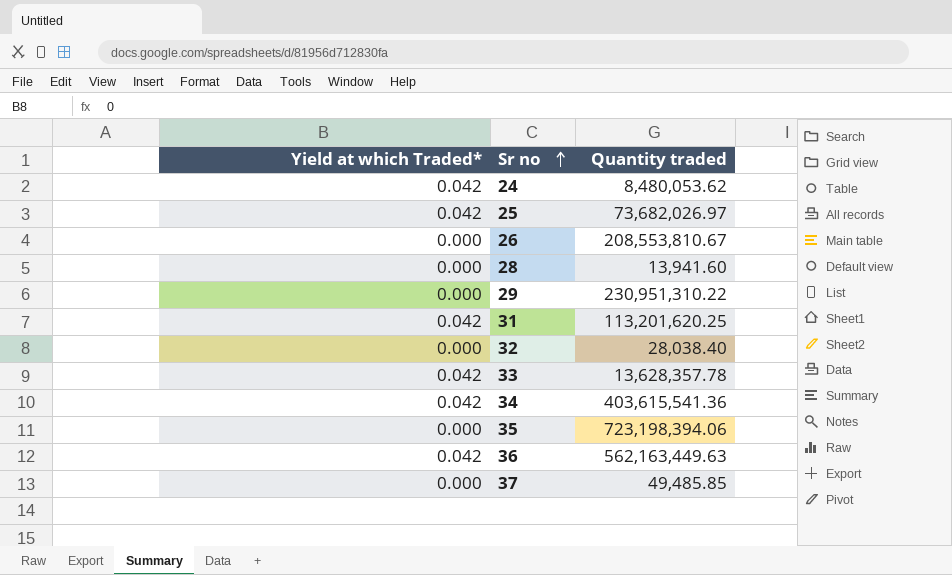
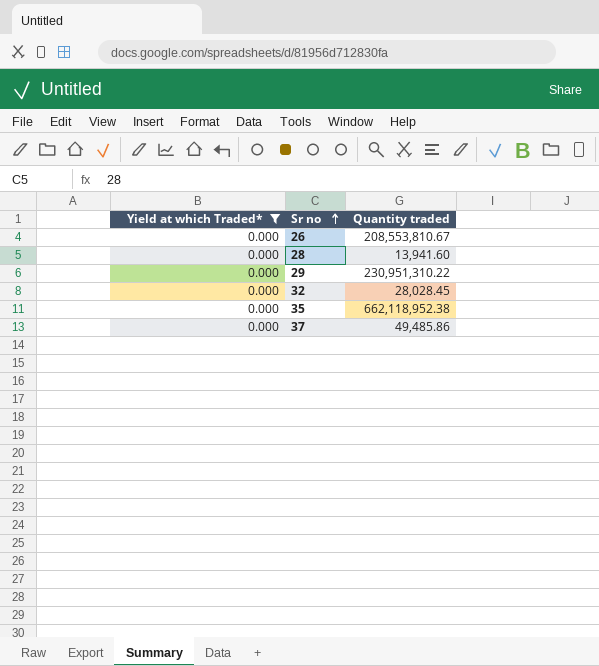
filter: none -> Yield at which Traded* = 0.000
32 | Quantity traded: 28,038.40 -> 28,028.45
35 | Quantity traded: 723,198,394.06 -> 662,118,952.38
37 | Quantity traded: 49,485.85 -> 49,485.86

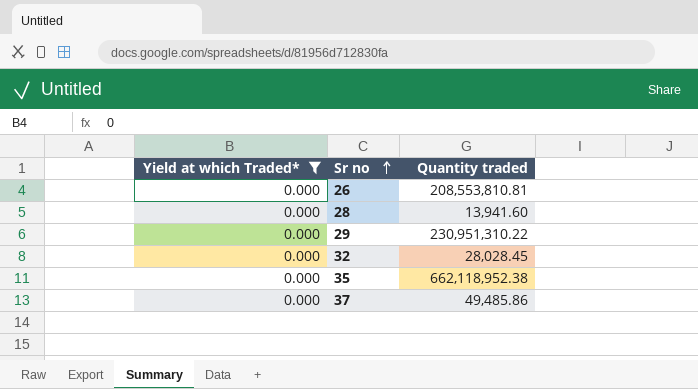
26 | Quantity traded: 208,553,810.67 -> 208,553,810.81

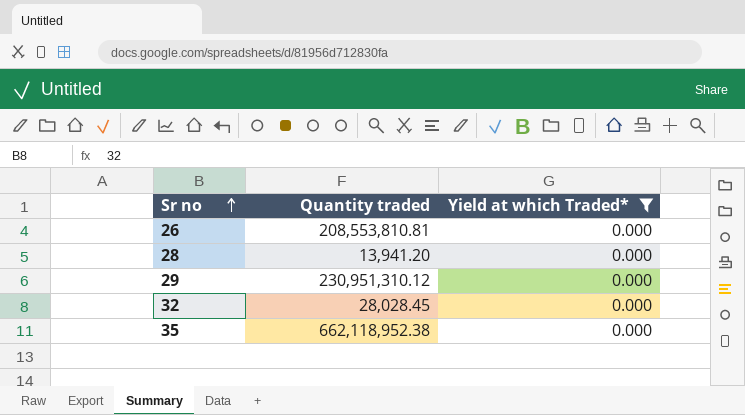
column Yield at which Traded* | position: 1 -> 3
row 37: 0.000 | 49,485.86 -> none
28 | Quantity traded: 13,941.60 -> 13,941.20
29 | Quantity traded: 230,951,310.22 -> 230,951,310.12

